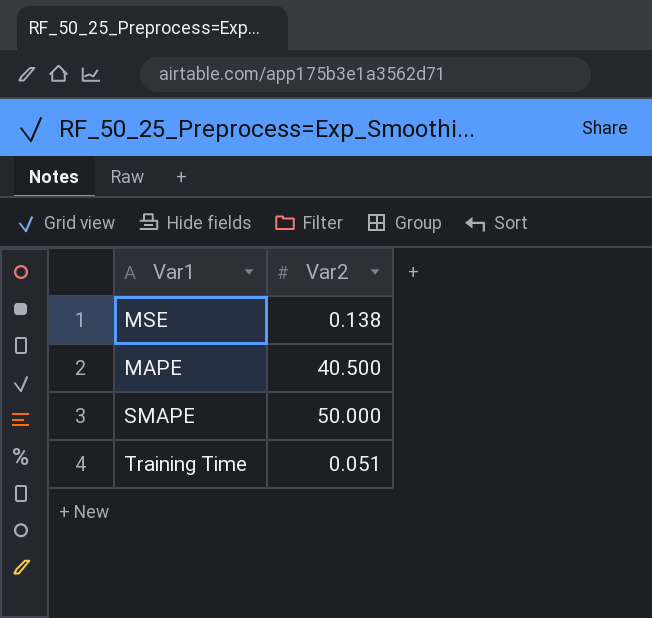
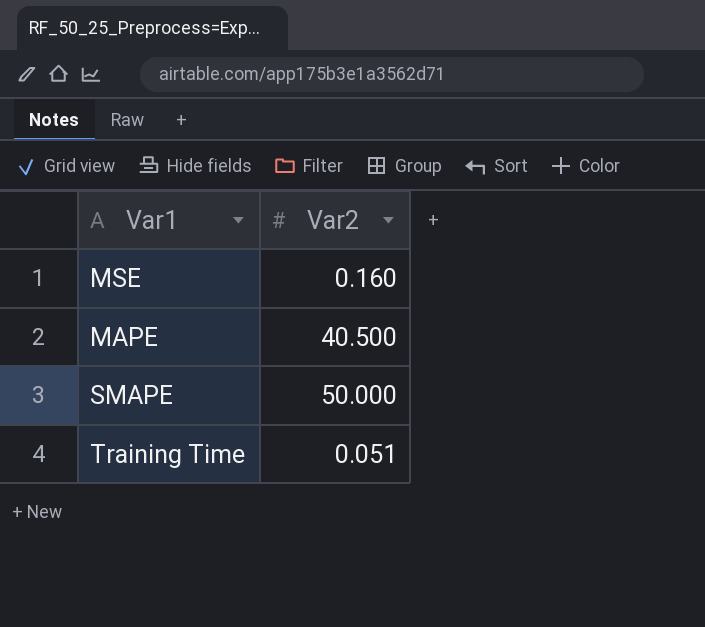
MSE | Var2: 0.138 -> 0.160

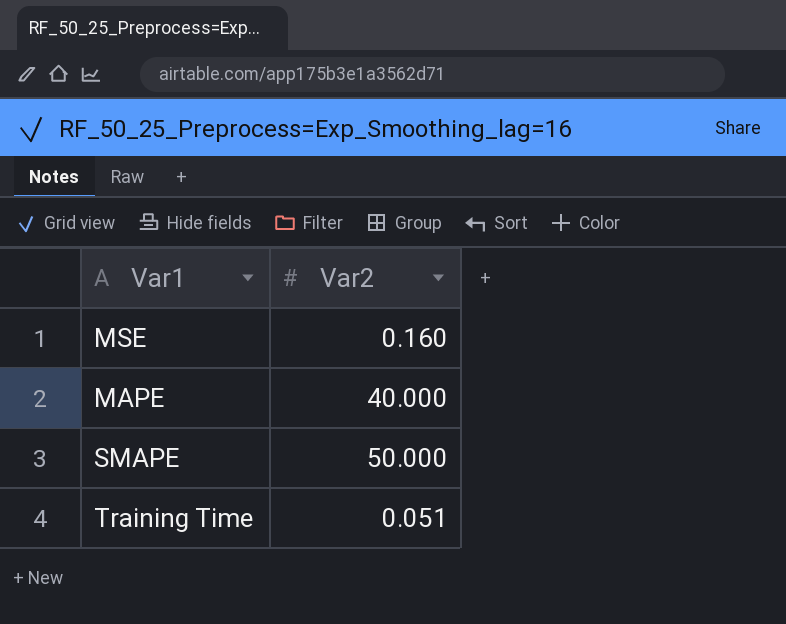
MAPE | Var2: 40.500 -> 40.000

